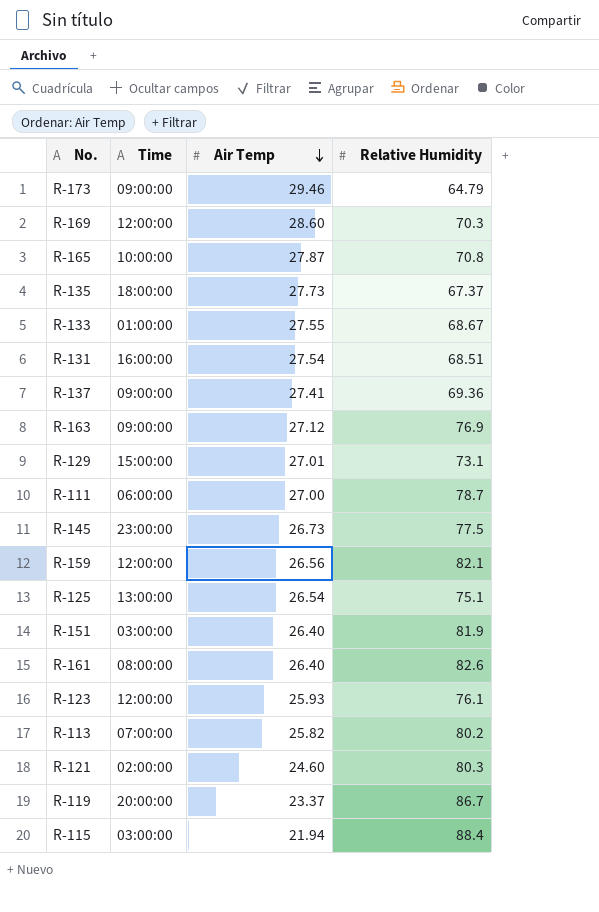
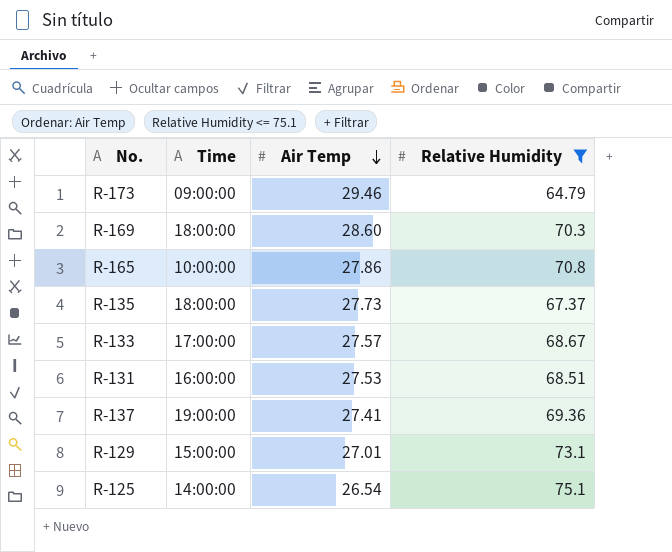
filter: none -> Relative Humidity <= 75.1
R-169 | Time: 12:00:00 -> 18:00:00
R-165 | Air Temp: 27.87 -> 27.86
R-133 | Time: 01:00:00 -> 17:00:00
R-133 | Air Temp: 27.55 -> 27.57
R-131 | Air Temp: 27.54 -> 27.53
R-137 | Time: 09:00:00 -> 19:00:00
R-125 | Time: 13:00:00 -> 14:00:00

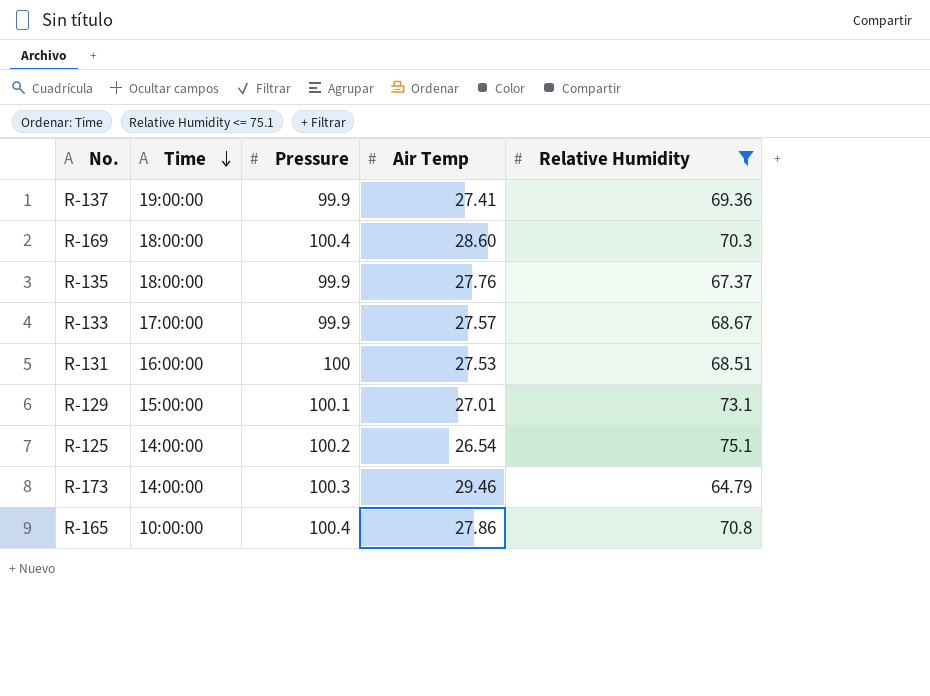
row order: Air Temp descending -> Time descending
column Pressure | position: none -> 3
R-135 | Air Temp: 27.73 -> 27.76
R-173 | Time: 09:00:00 -> 14:00:00

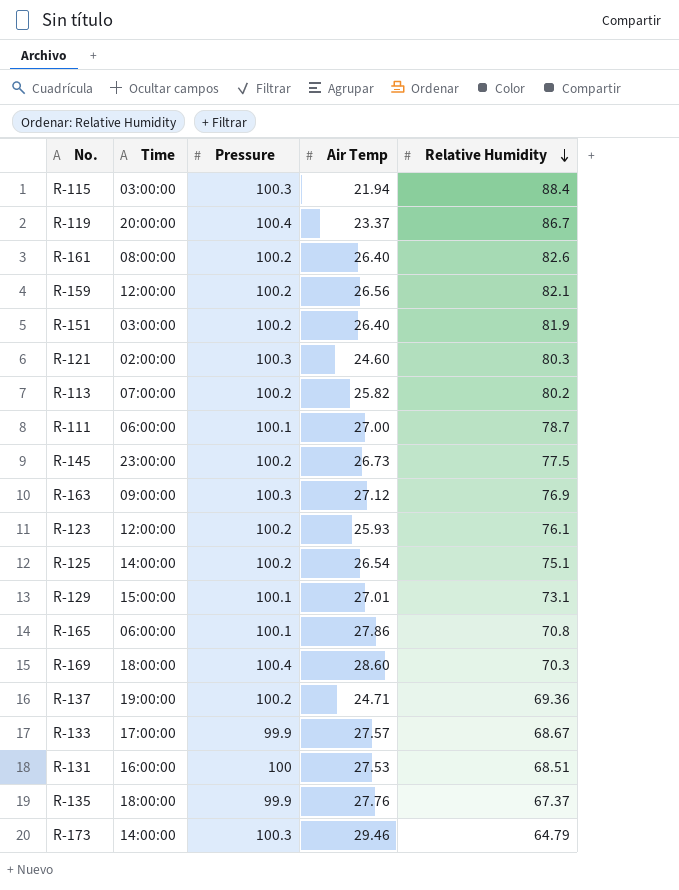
filter: Relative Humidity <= 75.1 -> none
row order: Time descending -> Relative Humidity descending
R-165 | Time: 10:00:00 -> 06:00:00
R-165 | Pressure: 100.4 -> 100.1
R-137 | Pressure: 99.9 -> 100.2
R-137 | Air Temp: 27.41 -> 24.71

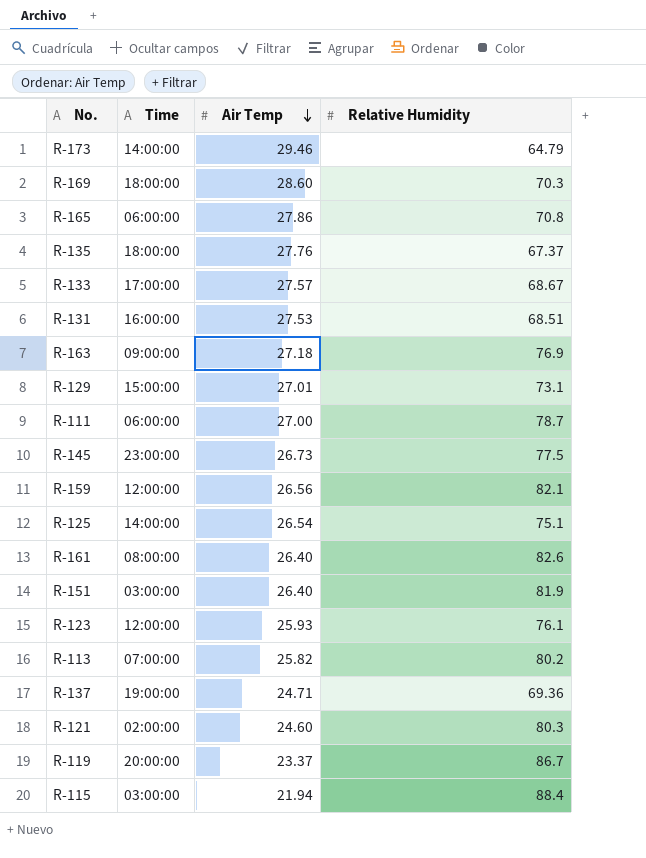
row order: Relative Humidity descending -> Air Temp descending
column Pressure | position: 3 -> none
R-163 | Air Temp: 27.12 -> 27.18

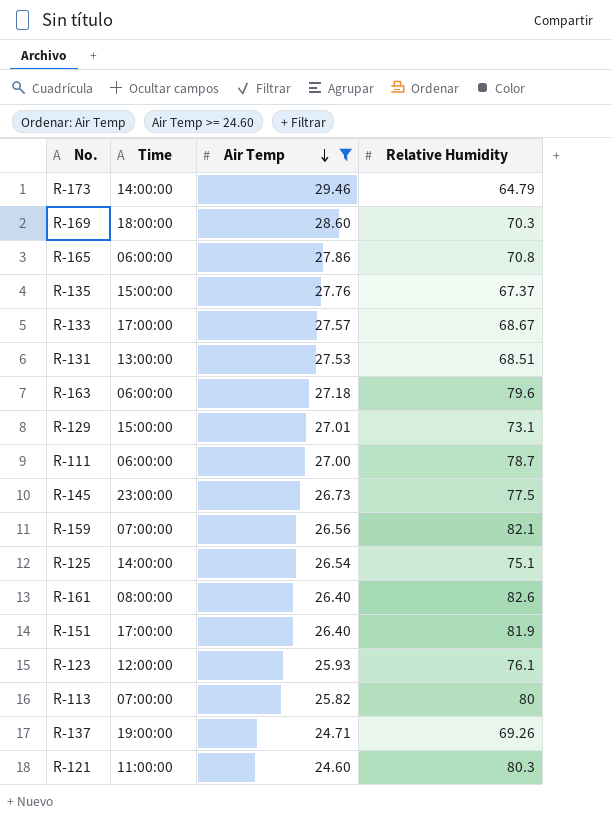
filter: none -> Air Temp >= 24.60
R-135 | Time: 18:00:00 -> 15:00:00
R-131 | Time: 16:00:00 -> 13:00:00
R-163 | Time: 09:00:00 -> 06:00:00
R-163 | Relative Humidity: 76.9 -> 79.6
R-159 | Time: 12:00:00 -> 07:00:00
R-151 | Time: 03:00:00 -> 17:00:00
R-113 | Relative Humidity: 80.2 -> 80
R-137 | Relative Humidity: 69.36 -> 69.26
R-121 | Time: 02:00:00 -> 11:00:00

